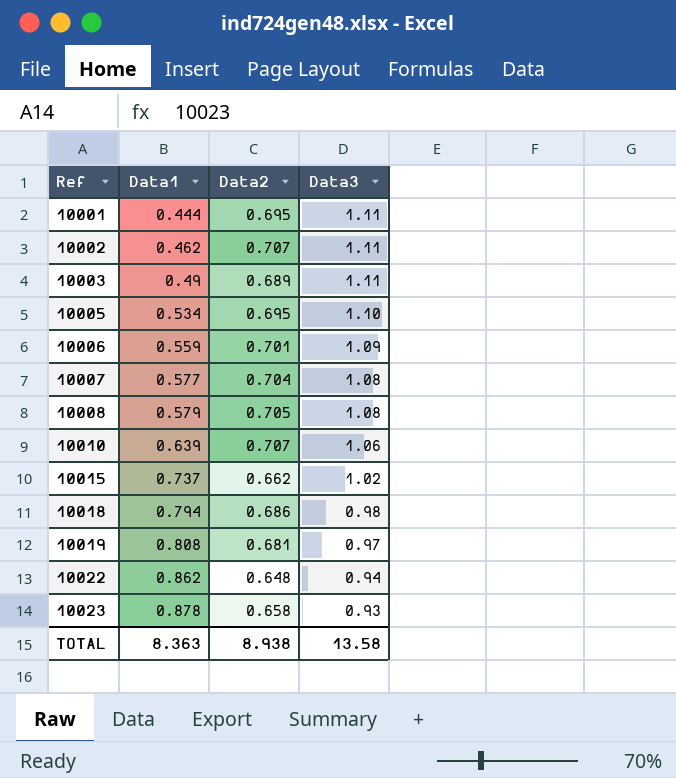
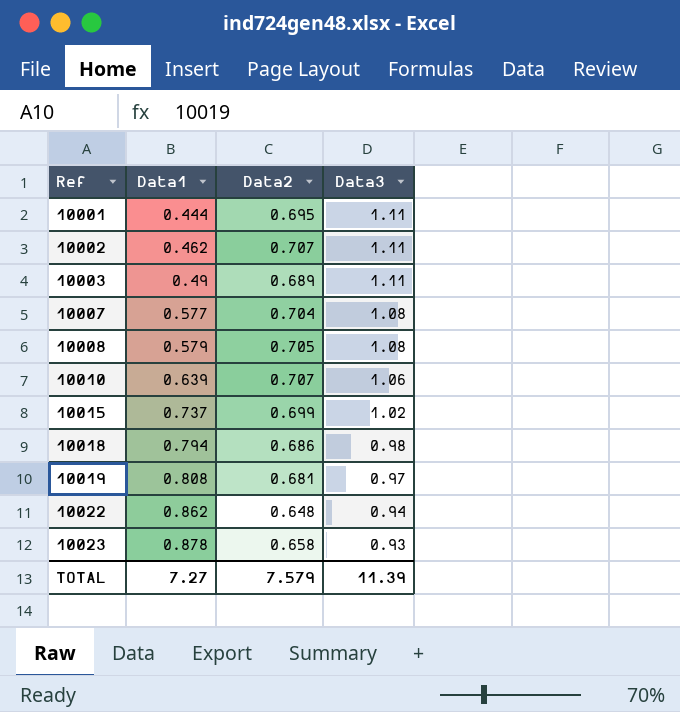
row 10005: 0.534 | 0.695 | 1.10 -> none
row 10006: 0.559 | 0.701 | 1.09 -> none
10015 | Data2: 0.662 -> 0.699
TOTAL | Data1: 8.363 -> 7.27
TOTAL | Data2: 8.938 -> 7.579
TOTAL | Data3: 13.58 -> 11.39

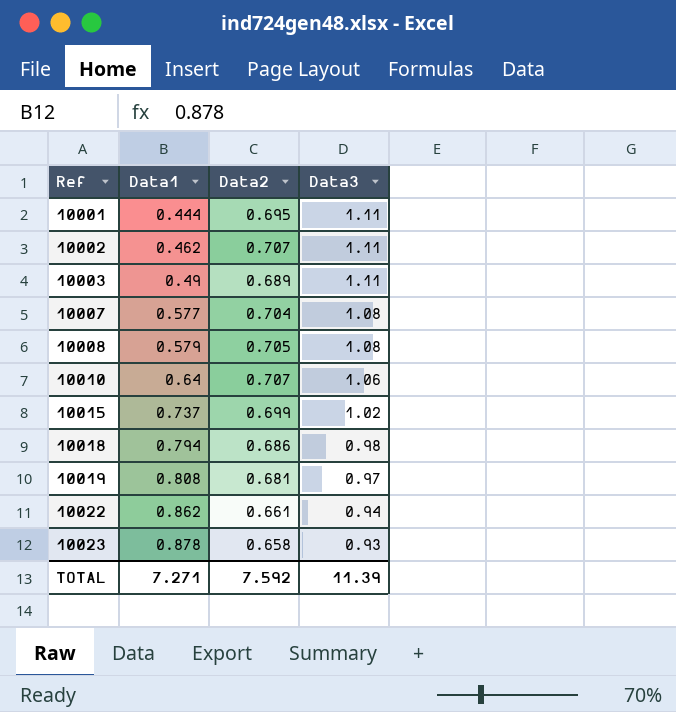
10010 | Data1: 0.639 -> 0.64
10022 | Data2: 0.648 -> 0.661
TOTAL | Data1: 7.27 -> 7.271
TOTAL | Data2: 7.579 -> 7.592

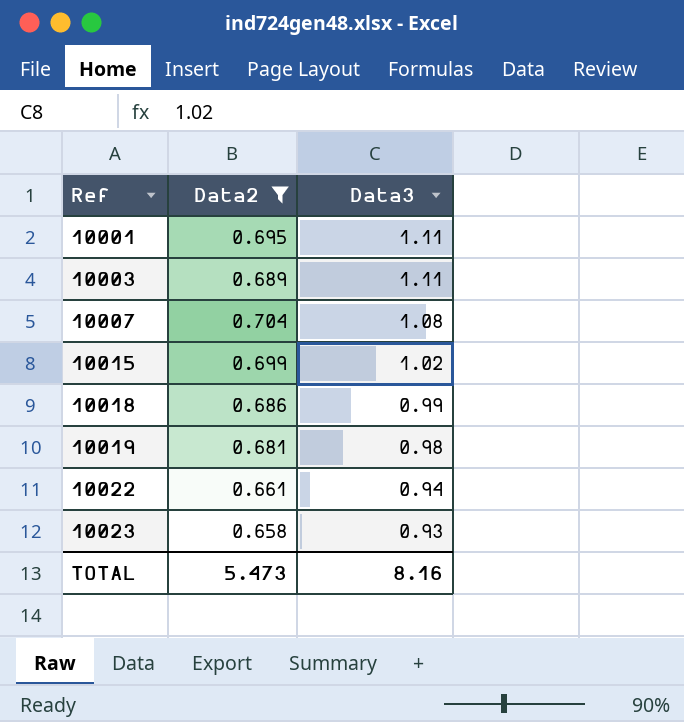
filter: none -> Data2 <= 0.704
column Data1 | position: 2 -> none
10018 | Data3: 0.98 -> 0.99
10019 | Data3: 0.97 -> 0.98
TOTAL | Data2: 7.592 -> 5.473
TOTAL | Data3: 11.39 -> 8.16

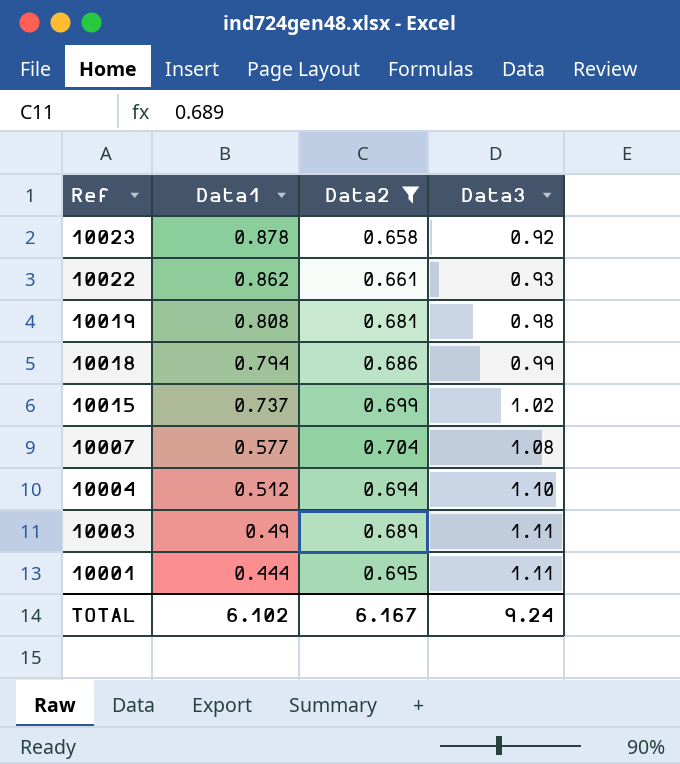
row order: Ref ascending -> Ref descending
column Data1 | position: none -> 2
10023 | Data3: 0.93 -> 0.92
10022 | Data3: 0.94 -> 0.93
row 10004: none -> 0.512 | 0.694 | 1.10
TOTAL | Data2: 5.473 -> 6.167
TOTAL | Data3: 8.16 -> 9.24

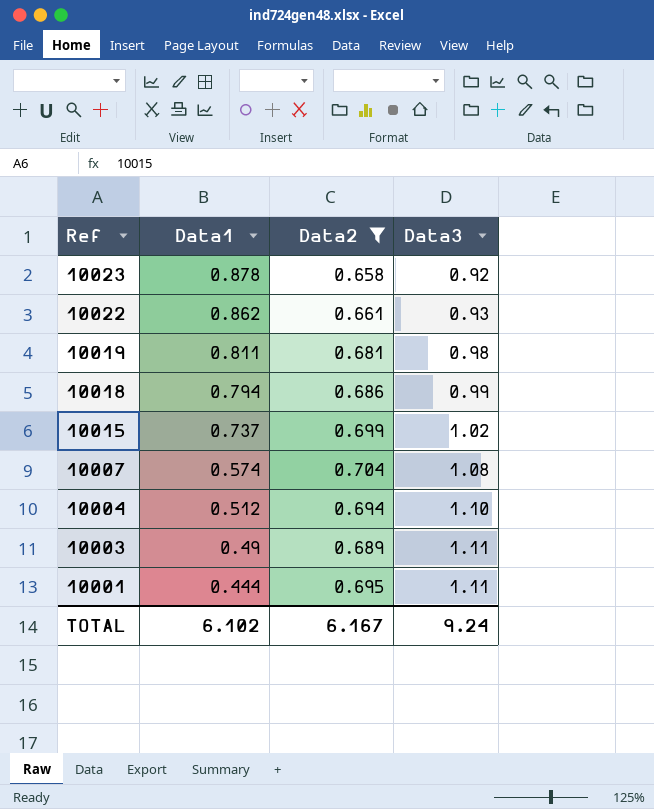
10019 | Data1: 0.808 -> 0.811
10007 | Data1: 0.577 -> 0.574

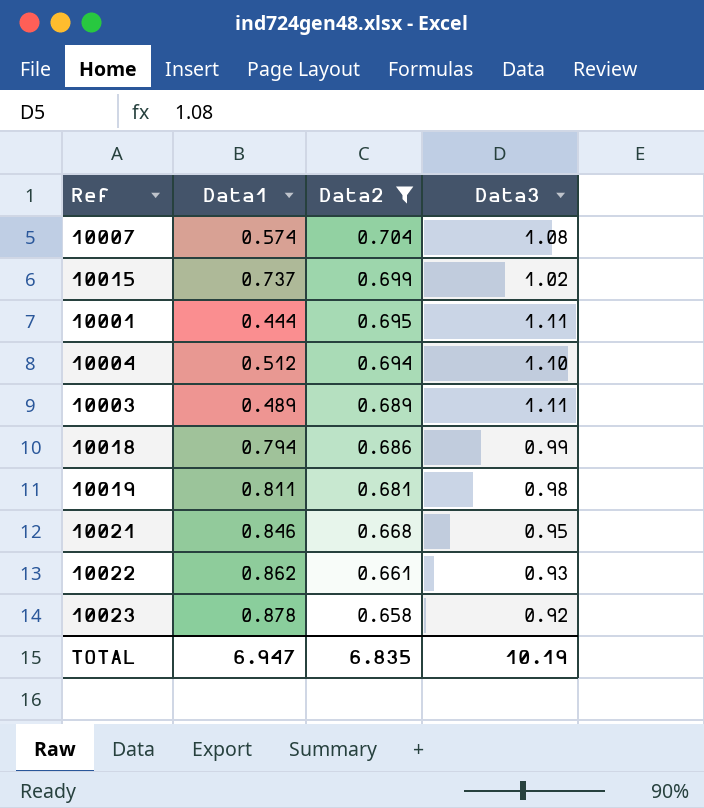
row order: Ref descending -> Data2 descending
10003 | Data1: 0.49 -> 0.489
row 10021: none -> 0.846 | 0.668 | 0.95
TOTAL | Data1: 6.102 -> 6.947
TOTAL | Data2: 6.167 -> 6.835
TOTAL | Data3: 9.24 -> 10.19

